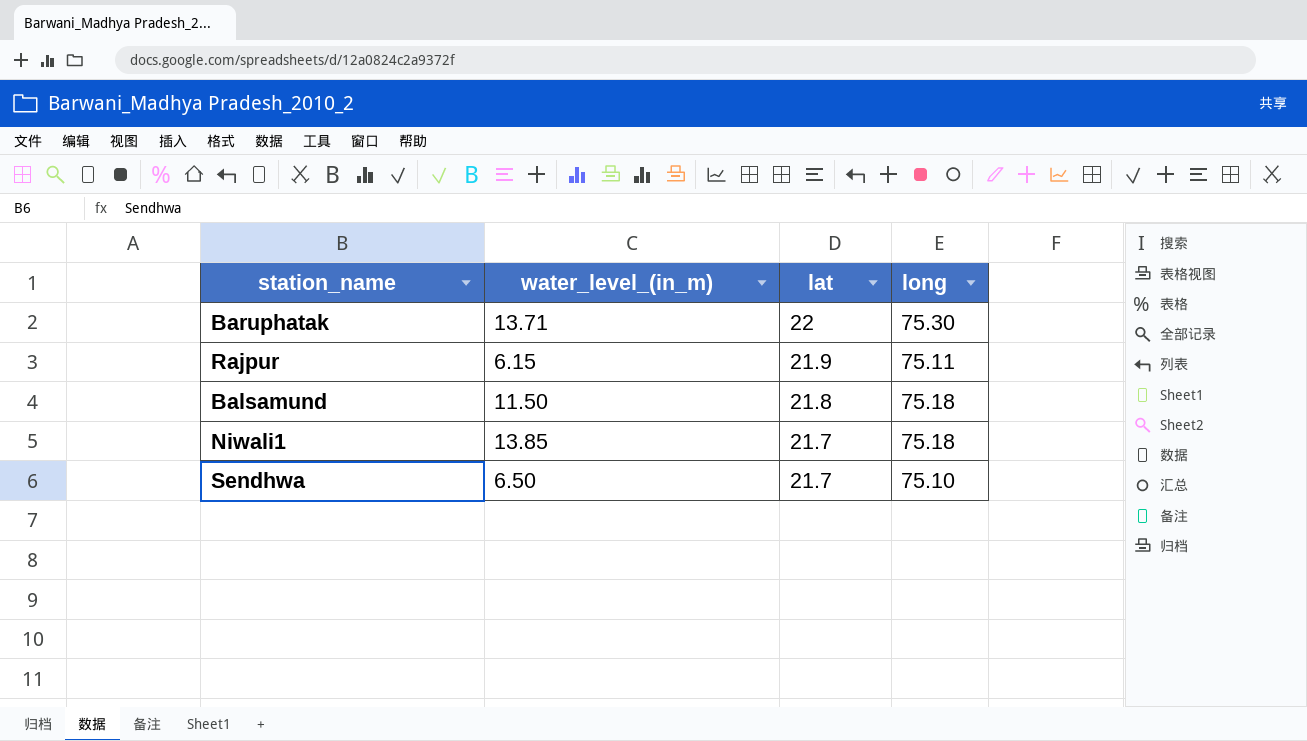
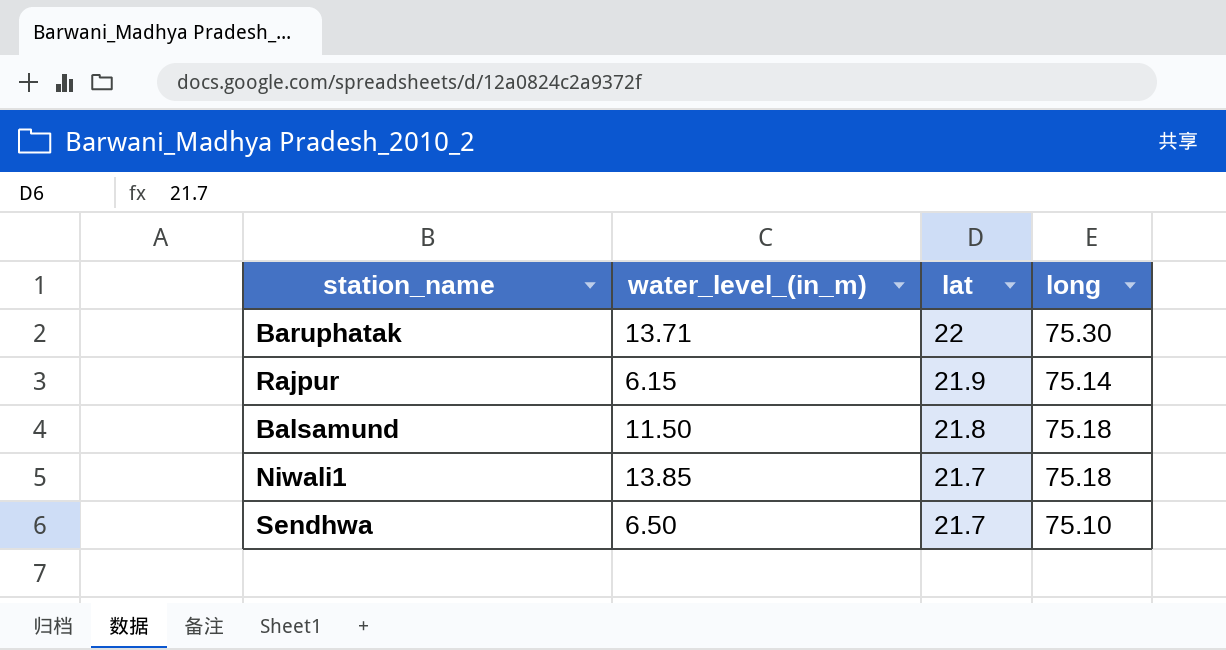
Rajpur | long: 75.11 -> 75.14

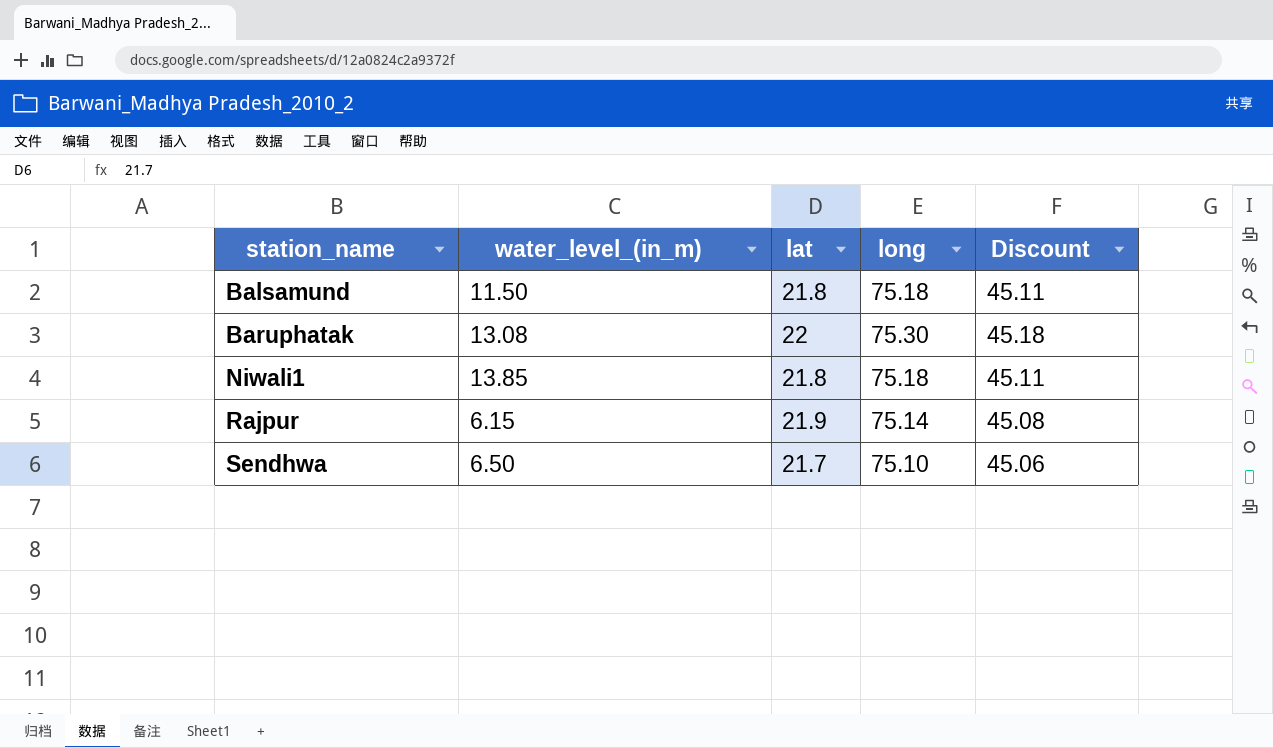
row order: lat descending -> station_name ascending
column Discount | formula: none -> [long] * 0.6
Baruphatak | water_level_(in_m): 13.71 -> 13.08
Niwali1 | lat: 21.7 -> 21.8

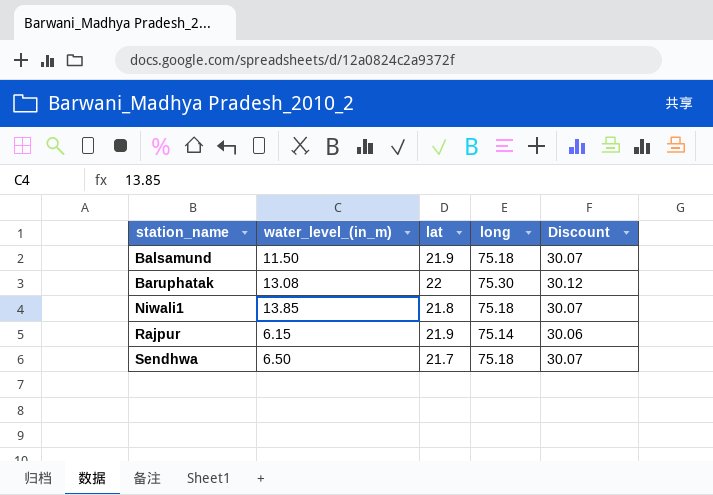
column Discount | formula: [long] * 0.6 -> [long] * 0.4
Balsamund | lat: 21.8 -> 21.9
Sendhwa | long: 75.10 -> 75.18

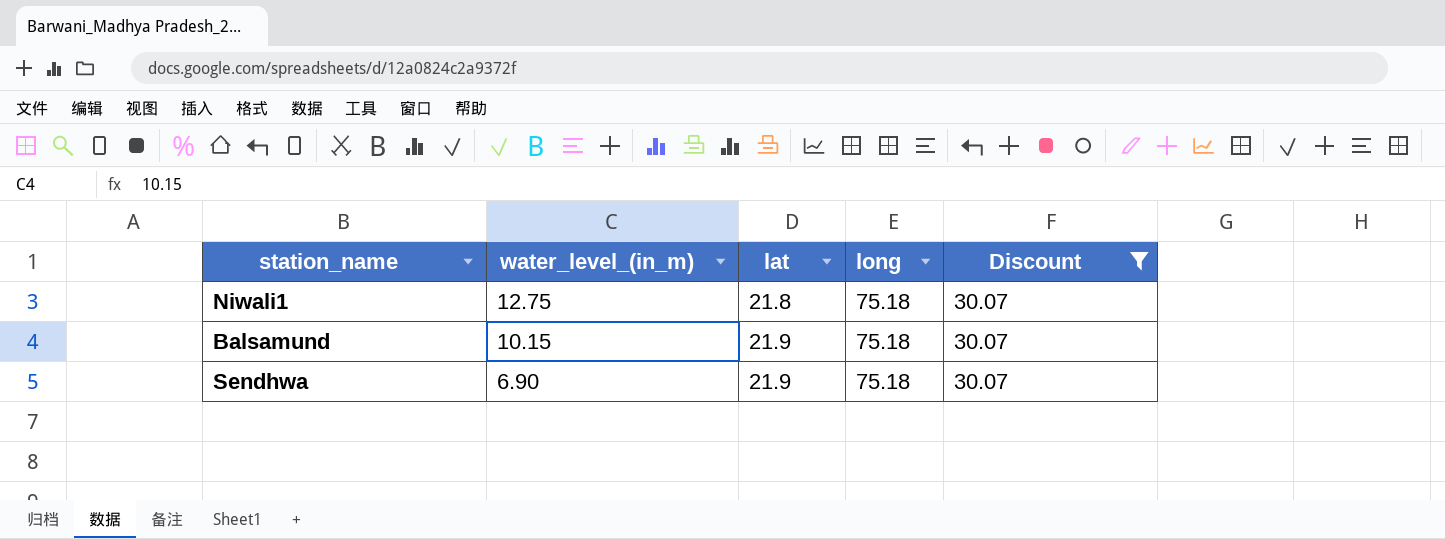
filter: none -> Discount = 30.07
row order: station_name ascending -> water_level_(in_m) descending
Niwali1 | water_level_(in_m): 13.85 -> 12.75
Balsamund | water_level_(in_m): 11.50 -> 10.15
Sendhwa | water_level_(in_m): 6.50 -> 6.90
Sendhwa | lat: 21.7 -> 21.9

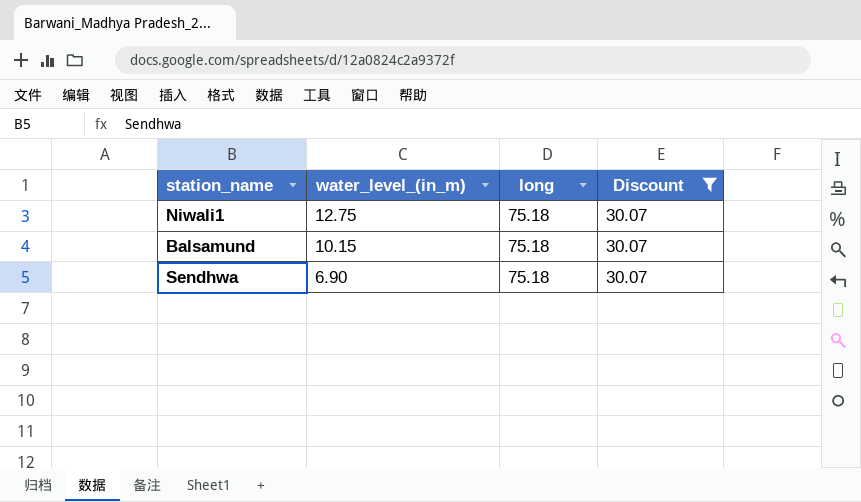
column lat | position: 3 -> none

